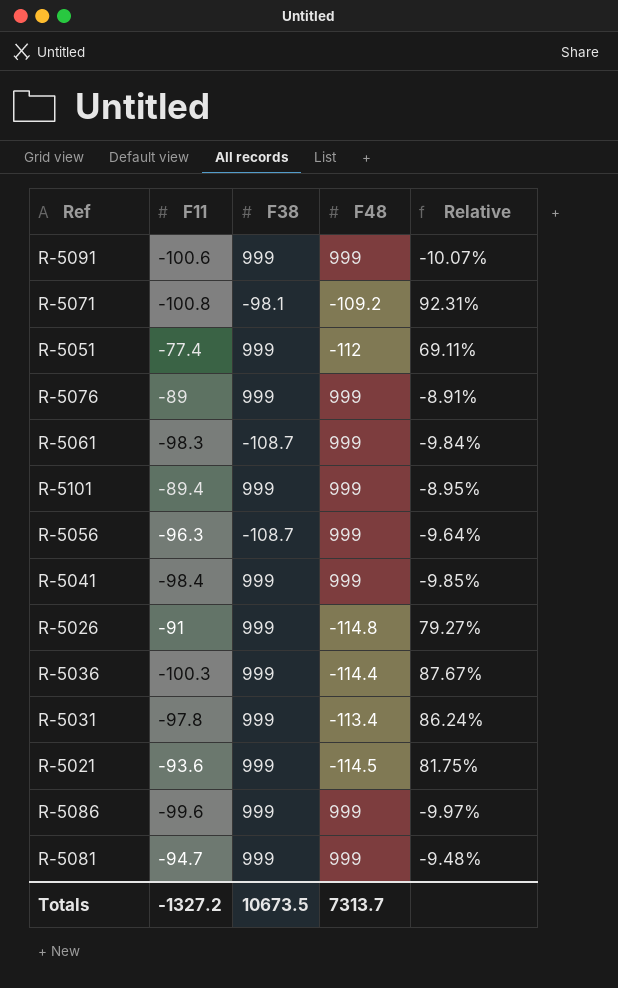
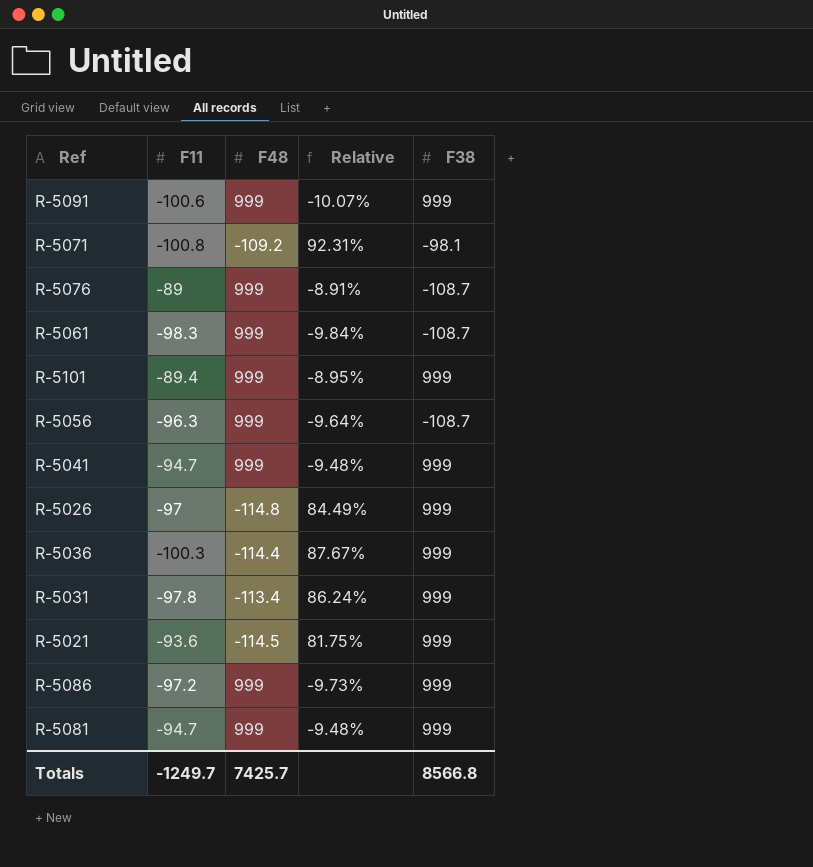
column F38 | position: 3 -> 5
row R-5051: -77.4 | 999 | -112 | 69.11% -> none
R-5076 | F38: 999 -> -108.7
R-5041 | F11: -98.4 -> -94.7
R-5041 | Relative: -9.85% -> -9.48%
R-5026 | F11: -91 -> -97
R-5026 | Relative: 79.27% -> 84.49%
R-5086 | F11: -99.6 -> -97.2
R-5086 | Relative: -9.97% -> -9.73%
Totals | F11: -1327.2 -> -1249.7
Totals | F48: 7313.7 -> 7425.7
Totals | F38: 10673.5 -> 8566.8

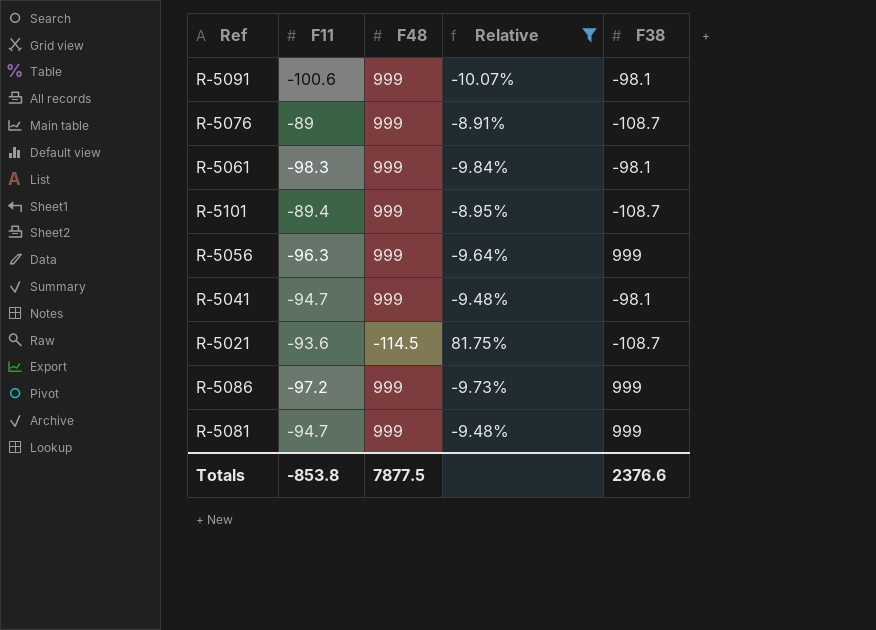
filter: none -> Relative <= 81.75%
R-5091 | F38: 999 -> -98.1
R-5061 | F38: -108.7 -> -98.1
R-5101 | F38: 999 -> -108.7
R-5056 | F38: -108.7 -> 999
R-5041 | F38: 999 -> -98.1
R-5021 | F38: 999 -> -108.7
Totals | F11: -1249.7 -> -853.8
Totals | F48: 7425.7 -> 7877.5
Totals | F38: 8566.8 -> 2376.6

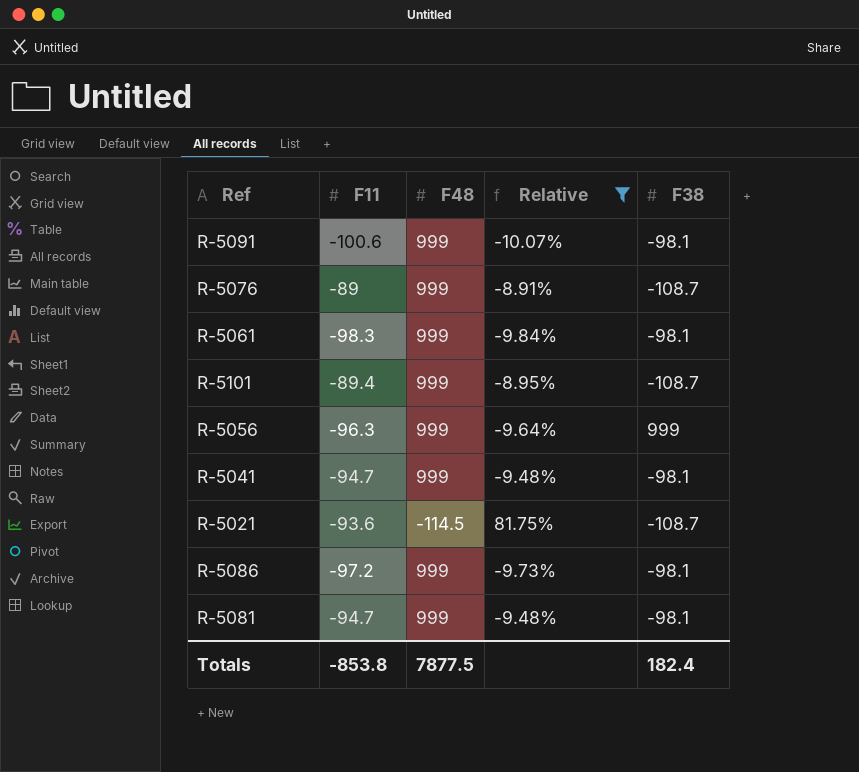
R-5086 | F38: 999 -> -98.1
R-5081 | F38: 999 -> -98.1
Totals | F38: 2376.6 -> 182.4

